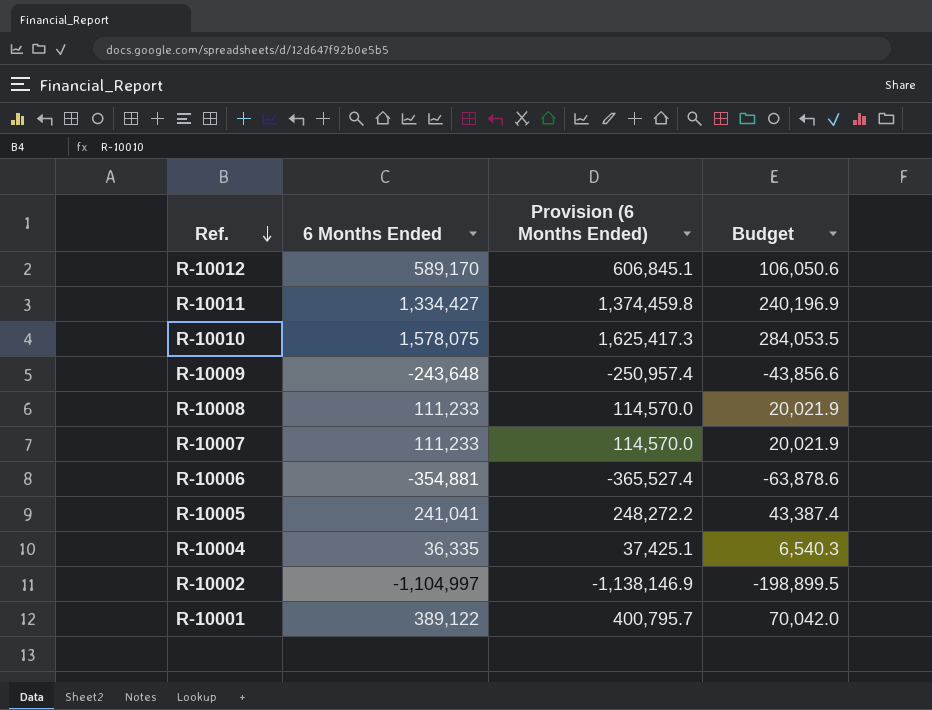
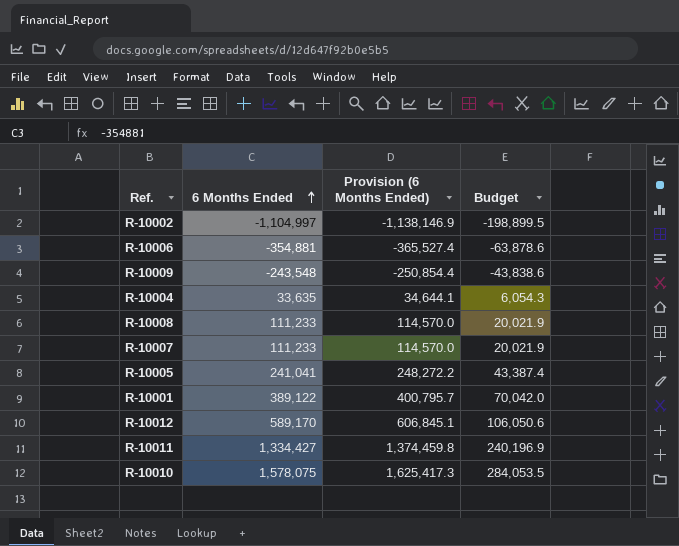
row order: Ref. descending -> 6 Months Ended ascending
R-10009 | 6 Months Ended: -243,648 -> -243,548
R-10009 | Provision (6 Months Ended): -250,957.4 -> -250,854.4
R-10009 | Budget: -43,856.6 -> -43,838.6
R-10004 | 6 Months Ended: 36,335 -> 33,635
R-10004 | Provision (6 Months Ended): 37,425.1 -> 34,644.1
R-10004 | Budget: 6,540.3 -> 6,054.3

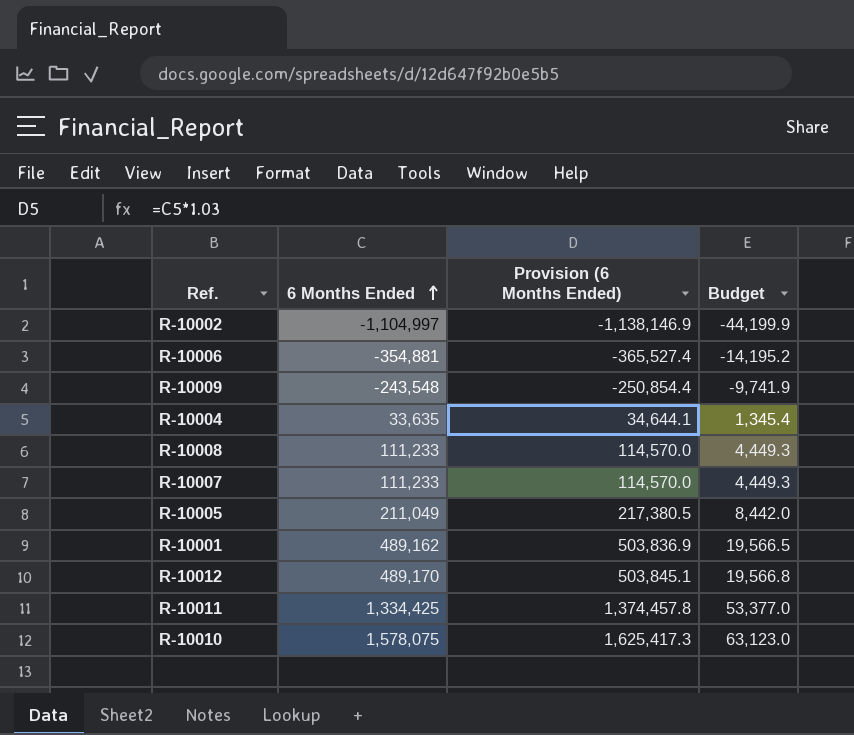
column Budget | formula: [6 Months Ended] * 0.18 -> [6 Months Ended] * 0.04
R-10005 | 6 Months Ended: 241,041 -> 211,049
R-10005 | Provision (6 Months Ended): 248,272.2 -> 217,380.5
R-10001 | 6 Months Ended: 389,122 -> 489,162
R-10001 | Provision (6 Months Ended): 400,795.7 -> 503,836.9
R-10012 | 6 Months Ended: 589,170 -> 489,170
R-10012 | Provision (6 Months Ended): 606,845.1 -> 503,845.1
R-10011 | 6 Months Ended: 1,334,427 -> 1,334,425
R-10011 | Provision (6 Months Ended): 1,374,459.8 -> 1,374,457.8

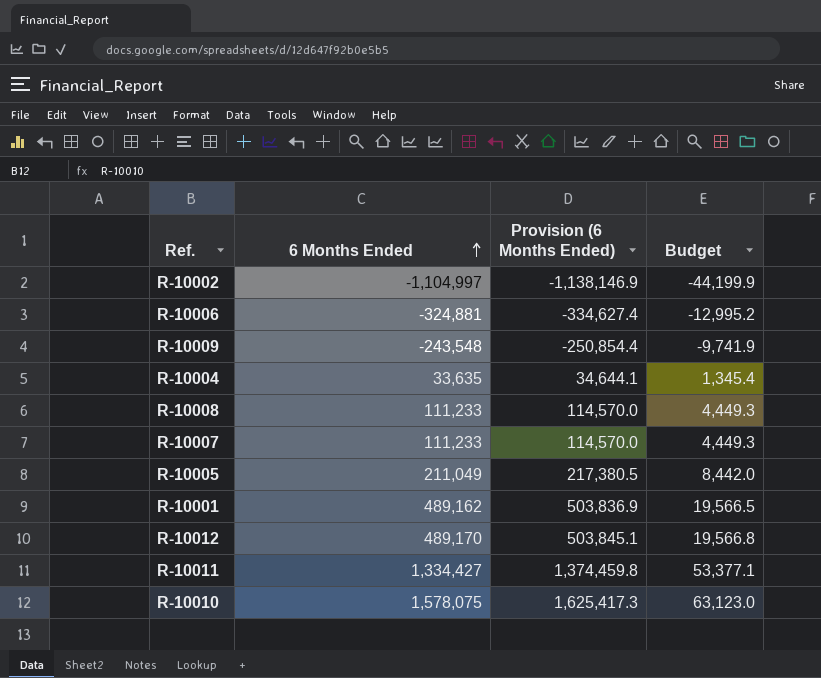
R-10006 | 6 Months Ended: -354,881 -> -324,881
R-10006 | Provision (6 Months Ended): -365,527.4 -> -334,627.4
R-10006 | Budget: -14,195.2 -> -12,995.2
R-10011 | 6 Months Ended: 1,334,425 -> 1,334,427
R-10011 | Provision (6 Months Ended): 1,374,457.8 -> 1,374,459.8
R-10011 | Budget: 53,377.0 -> 53,377.1

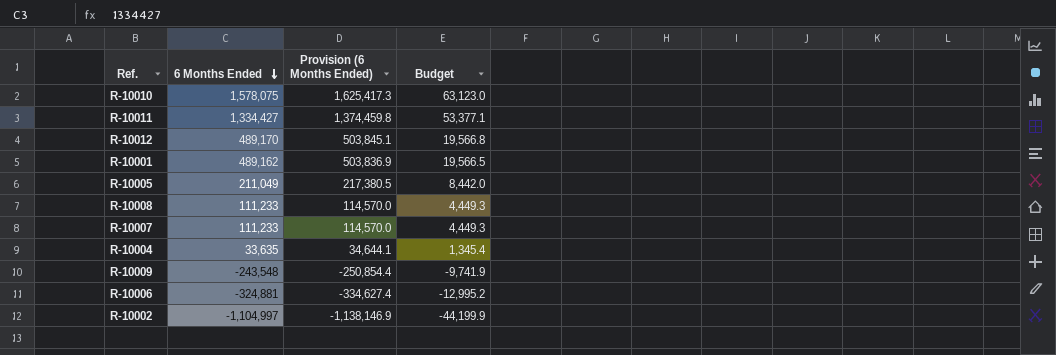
row order: 6 Months Ended ascending -> 6 Months Ended descending

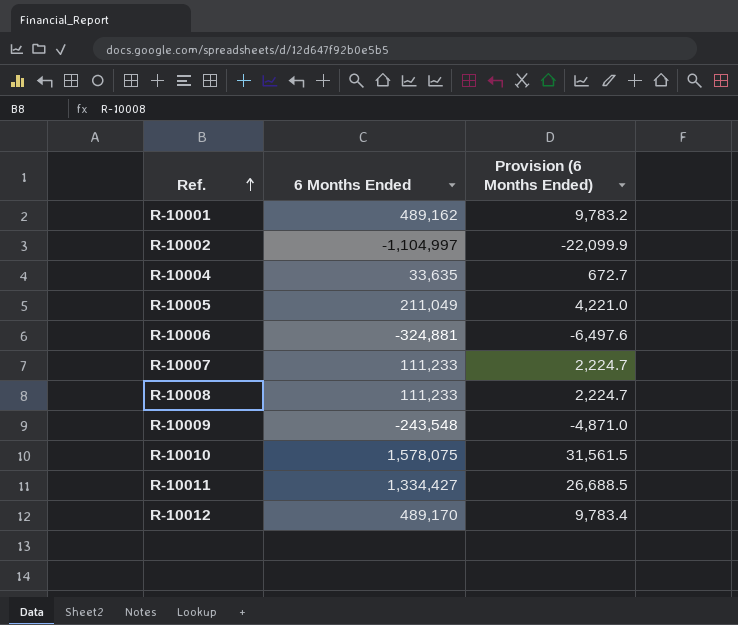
row order: 6 Months Ended descending -> Ref. ascending
column Budget | formula: [6 Months Ended] * 0.04 -> none
column Provision (6 Months Ended) | formula: [6 Months Ended] * 1.03 -> [6 Months Ended] * 0.02

